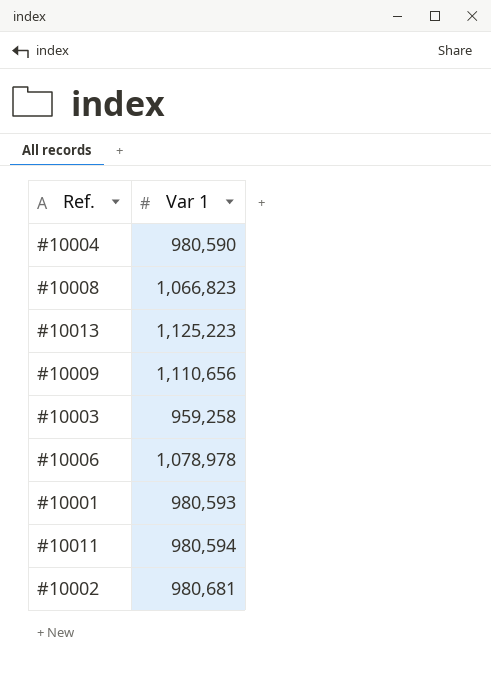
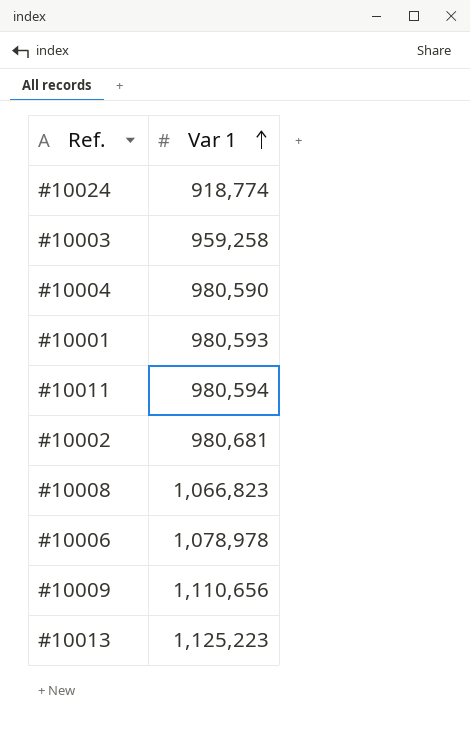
row order: none -> Var 1 ascending
row #10024: none -> 918,774

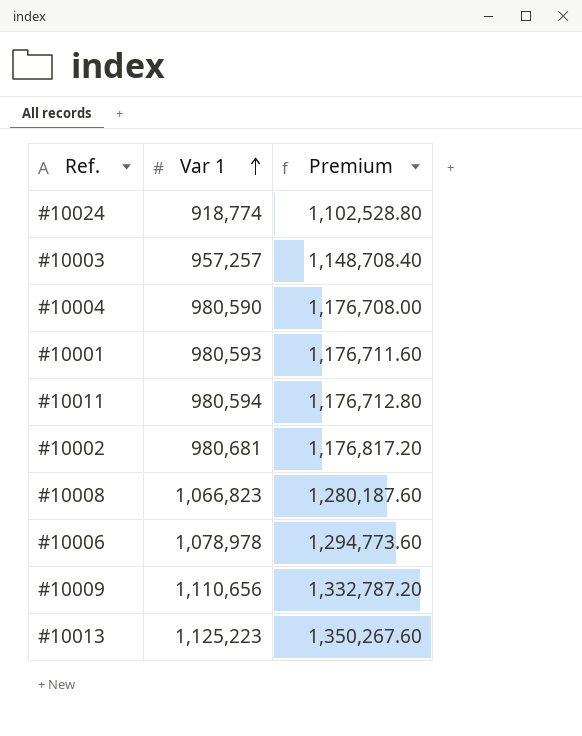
column Premium | formula: none -> [Var 1] * 1.2
#10003 | Var 1: 959,258 -> 957,257

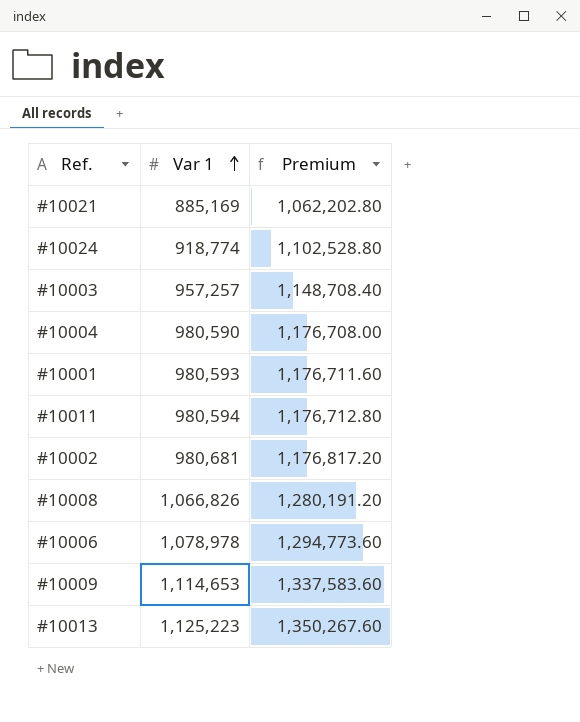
row #10021: none -> 885,169 | 1,062,202.80
#10008 | Var 1: 1,066,823 -> 1,066,826
#10008 | Premium: 1,280,187.60 -> 1,280,191.20
#10009 | Var 1: 1,110,656 -> 1,114,653
#10009 | Premium: 1,332,787.20 -> 1,337,583.60

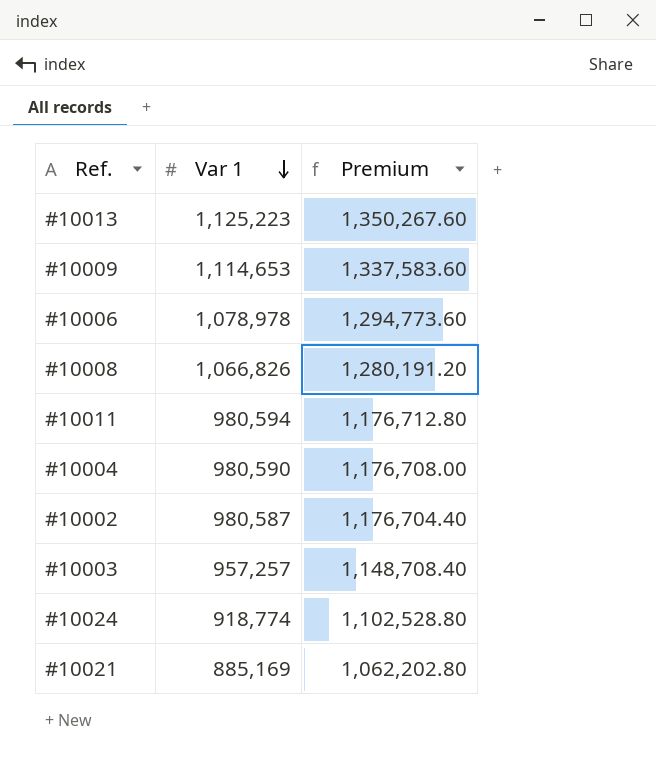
row order: Var 1 ascending -> Var 1 descending
row #10001: 980,593 | 1,176,711.60 -> none
#10002 | Var 1: 980,681 -> 980,587
#10002 | Premium: 1,176,817.20 -> 1,176,704.40

